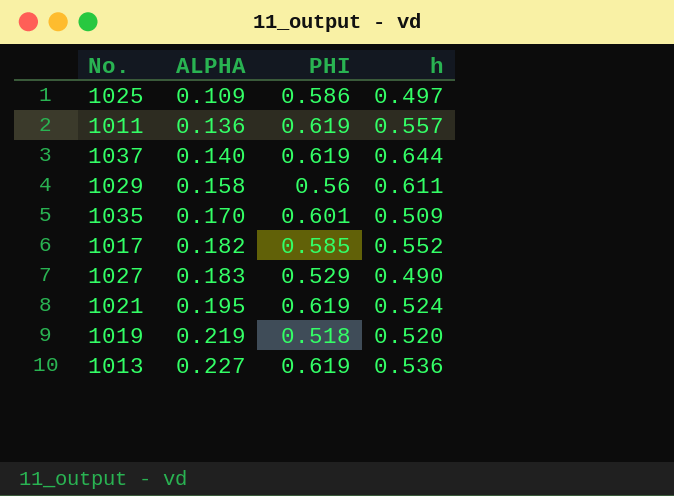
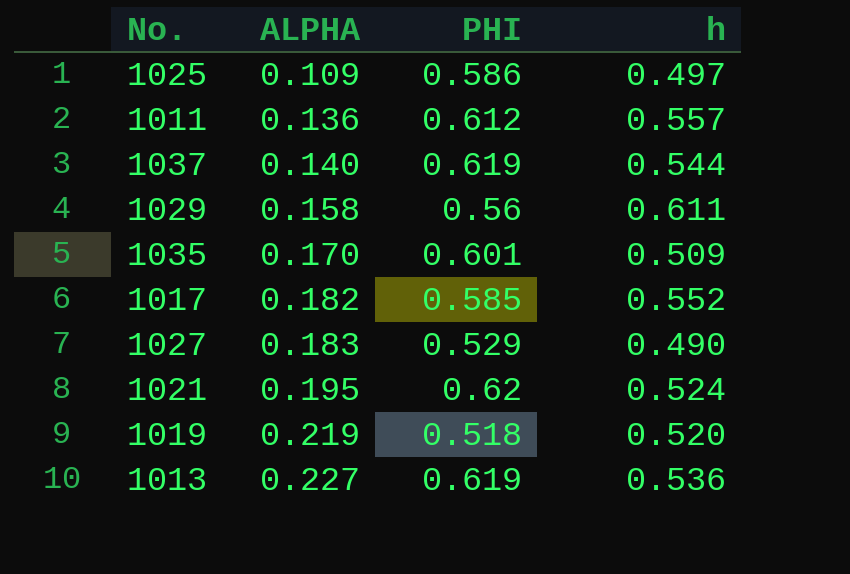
1011 | PHI: 0.619 -> 0.612
1037 | h: 0.644 -> 0.544
1021 | PHI: 0.619 -> 0.62

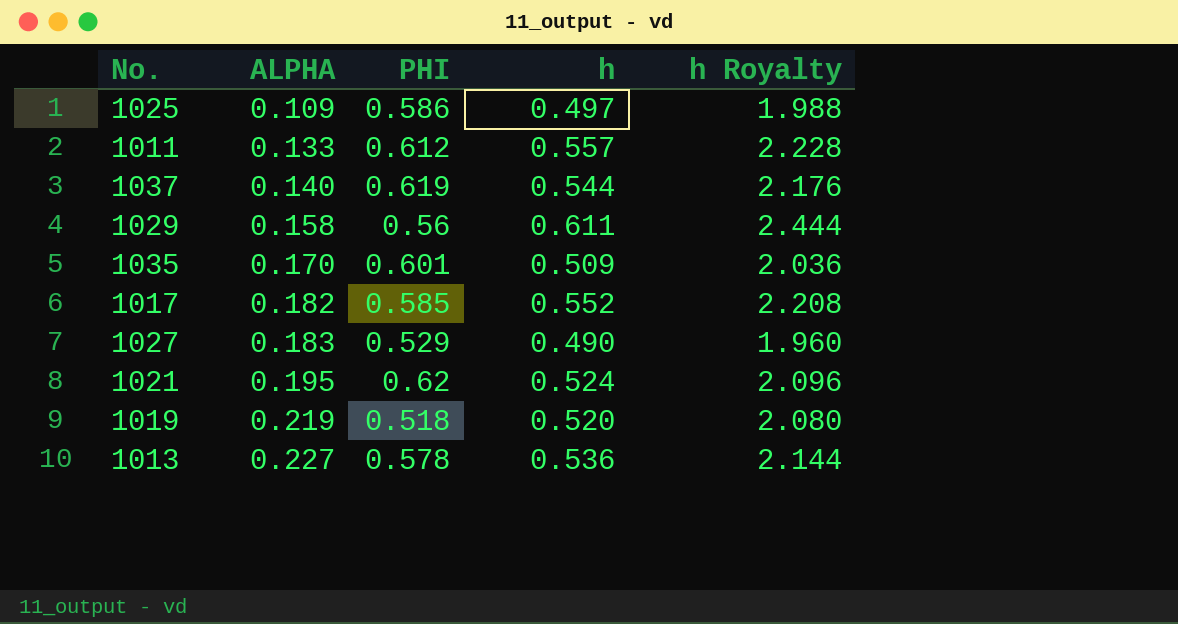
column h Royalty | formula: none -> [h] * 4
1011 | ALPHA: 0.136 -> 0.133
1013 | PHI: 0.619 -> 0.578

